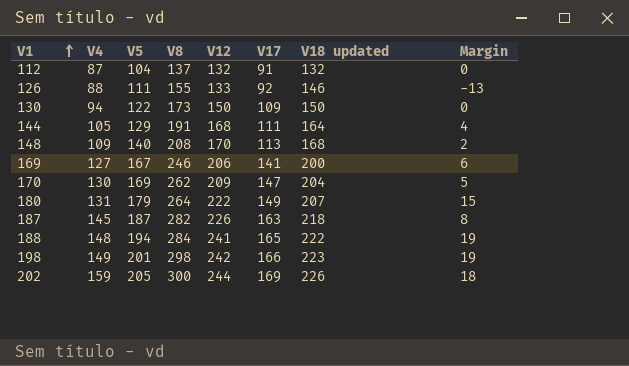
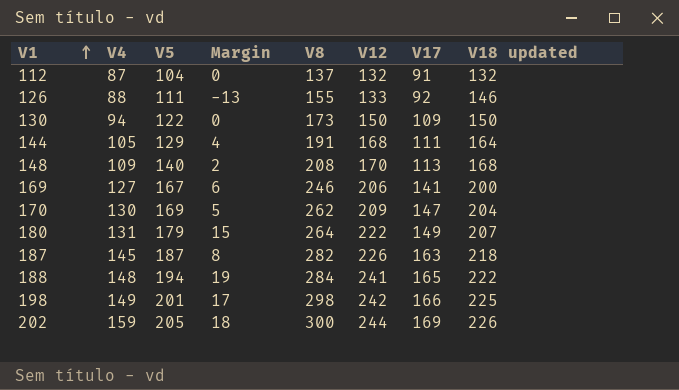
column Margin | position: 8 -> 4
198 | Margin: 19 -> 17
198 | V18 updated: 223 -> 225

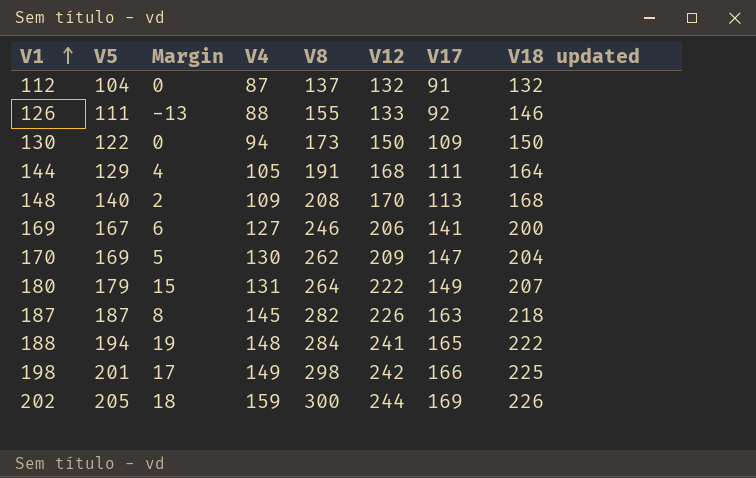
column V4 | position: 2 -> 4

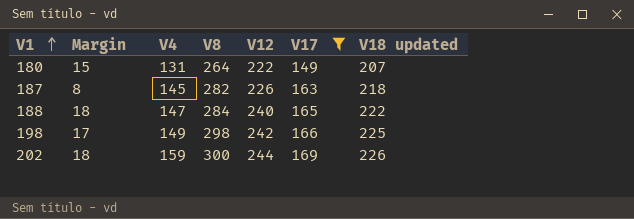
filter: none -> V17 >= 149
column V5 | position: 2 -> none
188 | Margin: 19 -> 18
188 | V4: 148 -> 147
188 | V12: 241 -> 240

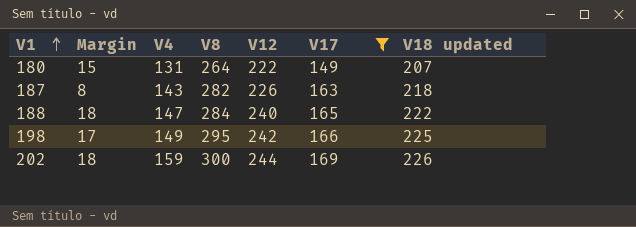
187 | V4: 145 -> 143
198 | V8: 298 -> 295

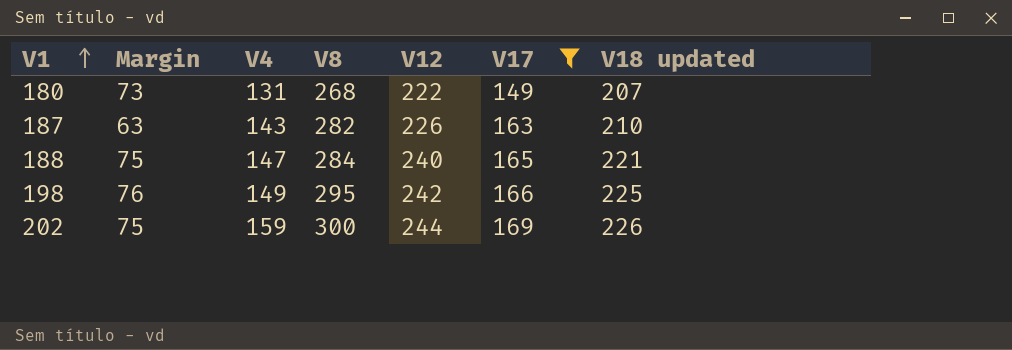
column Margin | formula: [V12] - [V18 updated] -> [V12] - [V17]
180 | V8: 264 -> 268
187 | V18 updated: 218 -> 210
188 | V18 updated: 222 -> 221

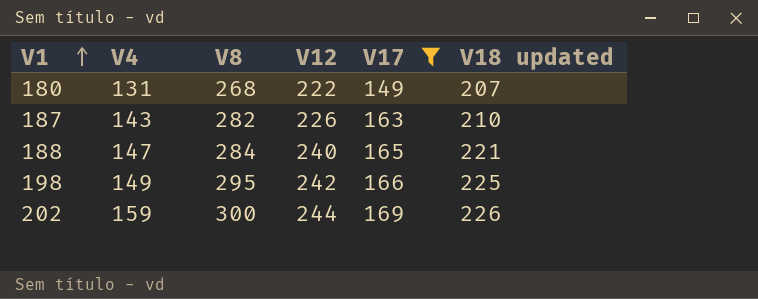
column Margin | formula: [V12] - [V17] -> none

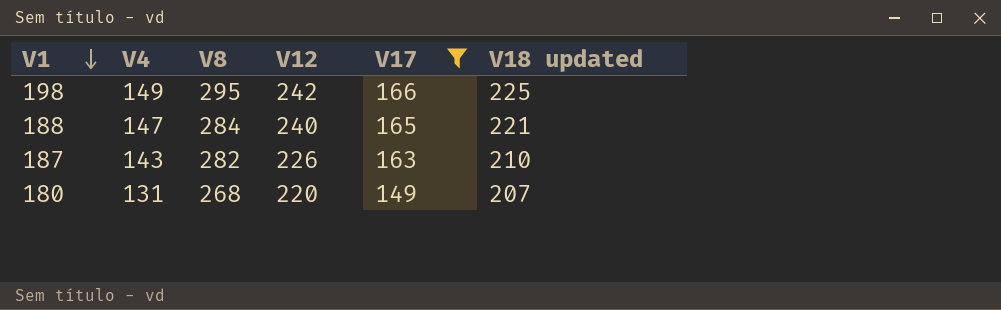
row order: V1 ascending -> V1 descending
row 202: 159 | 300 | 244 | 169 | 226 -> none
180 | V12: 222 -> 220

